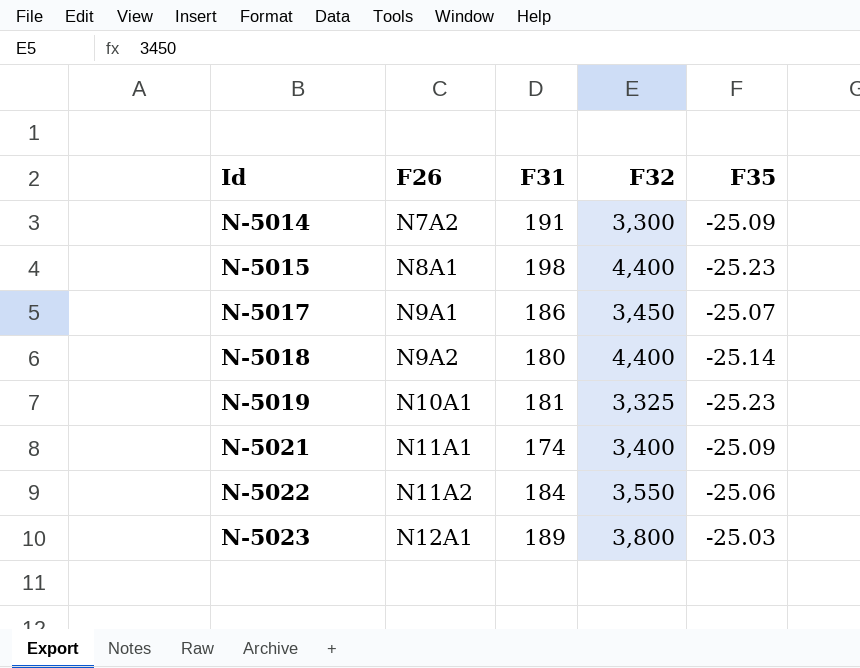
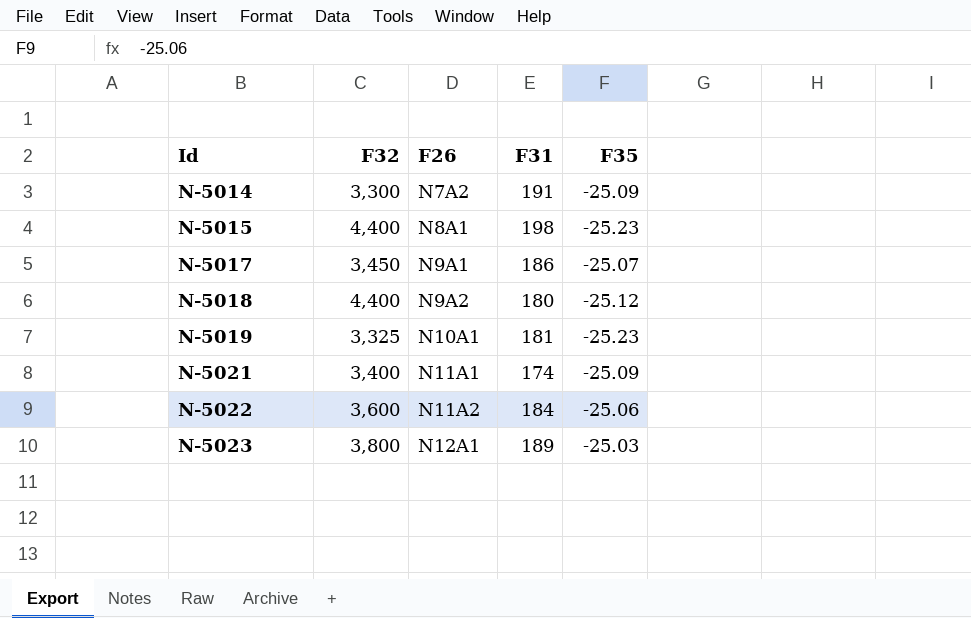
column F32 | position: 4 -> 2
N-5018 | F35: -25.14 -> -25.12
N-5022 | F32: 3,550 -> 3,600

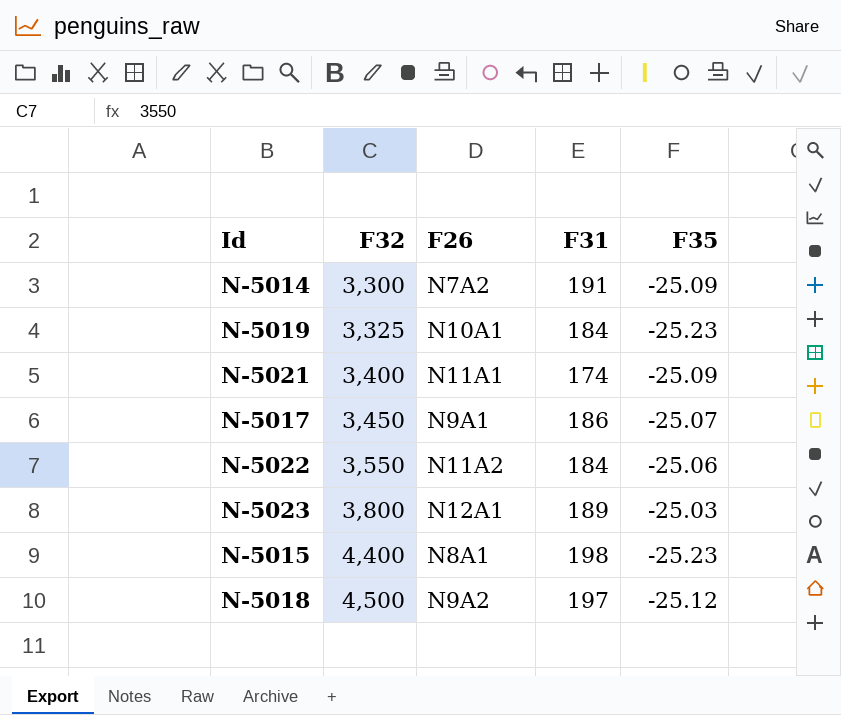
row order: Id ascending -> F32 ascending
N-5019 | F31: 181 -> 184
N-5022 | F32: 3,600 -> 3,550
N-5018 | F32: 4,400 -> 4,500
N-5018 | F31: 180 -> 197

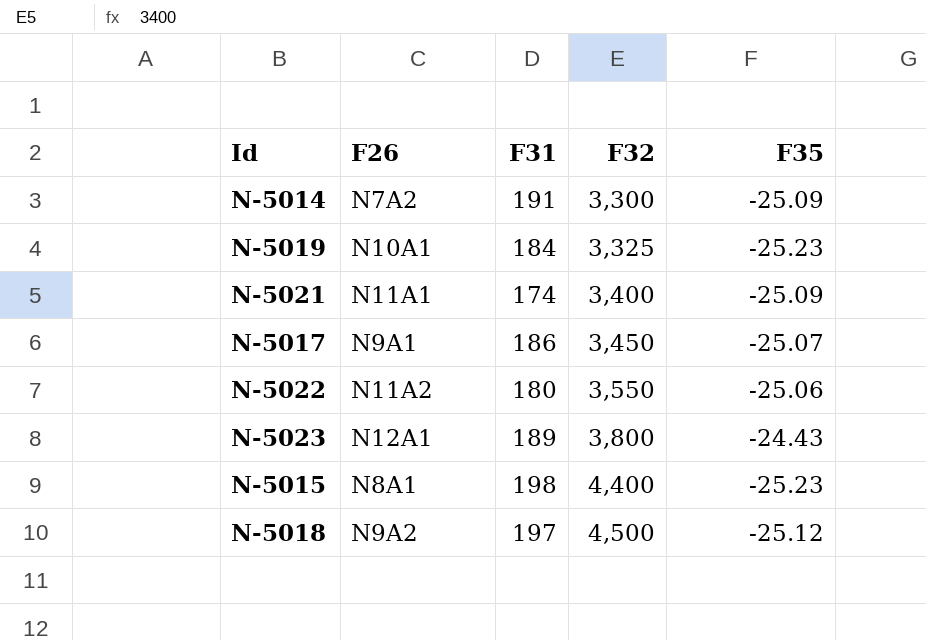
column F32 | position: 2 -> 4
N-5022 | F31: 184 -> 180
N-5023 | F35: -25.03 -> -24.43

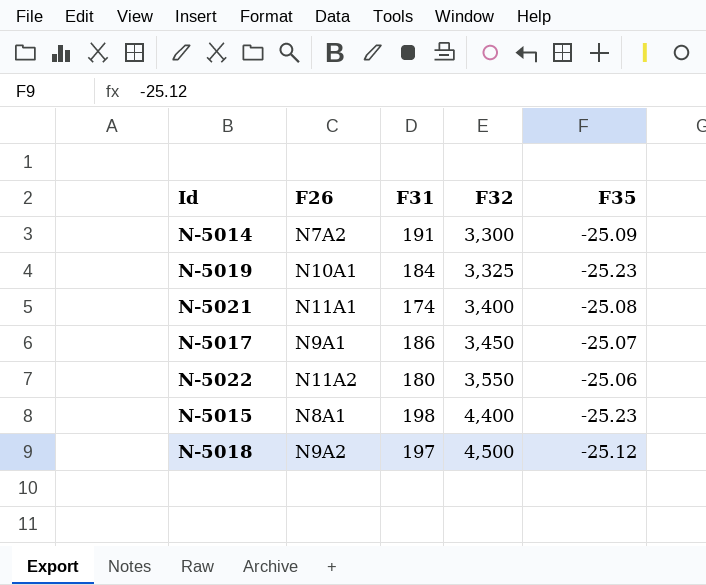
row N-5023: N12A1 | 189 | 3,800 | -24.43 -> none
N-5021 | F35: -25.09 -> -25.08

